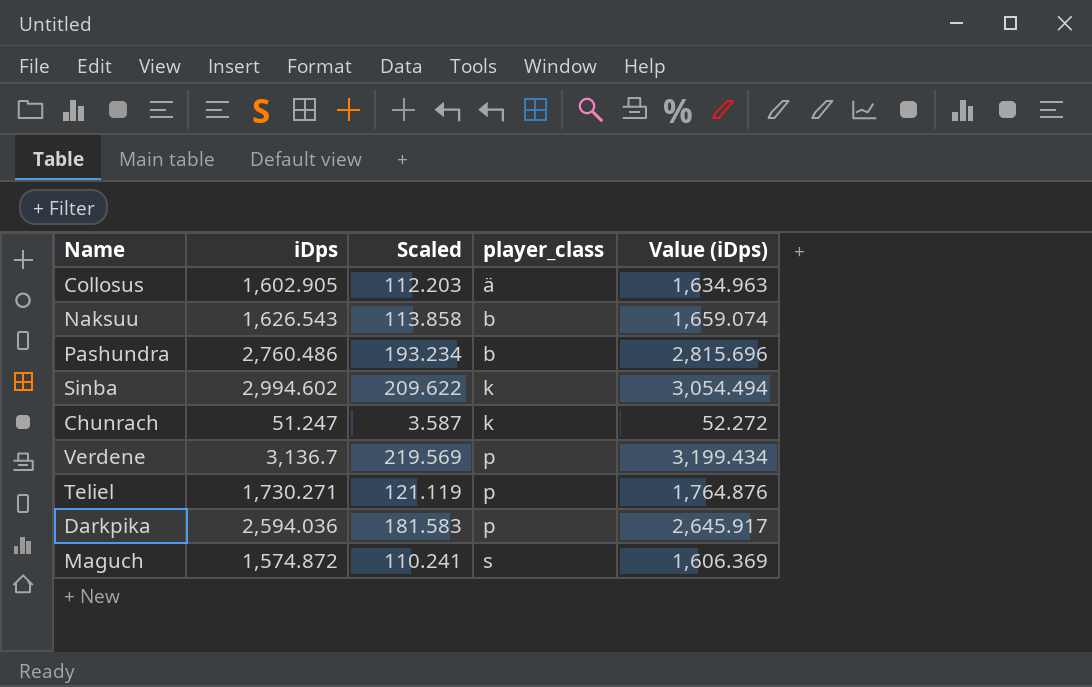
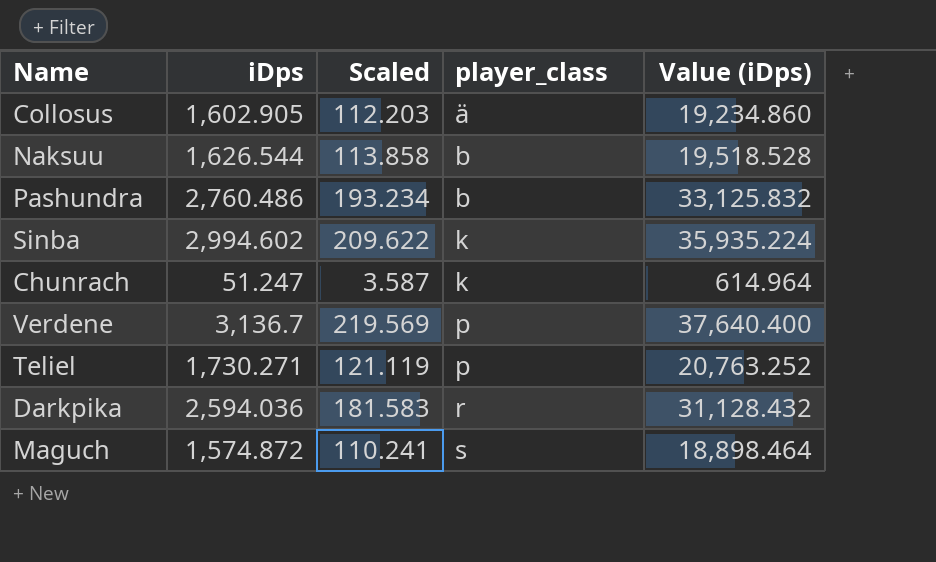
column Value (iDps) | formula: [iDps] * 1.02 -> [iDps] * 12
Naksuu | iDps: 1,626.543 -> 1,626.544
Darkpika | player_class: p -> r

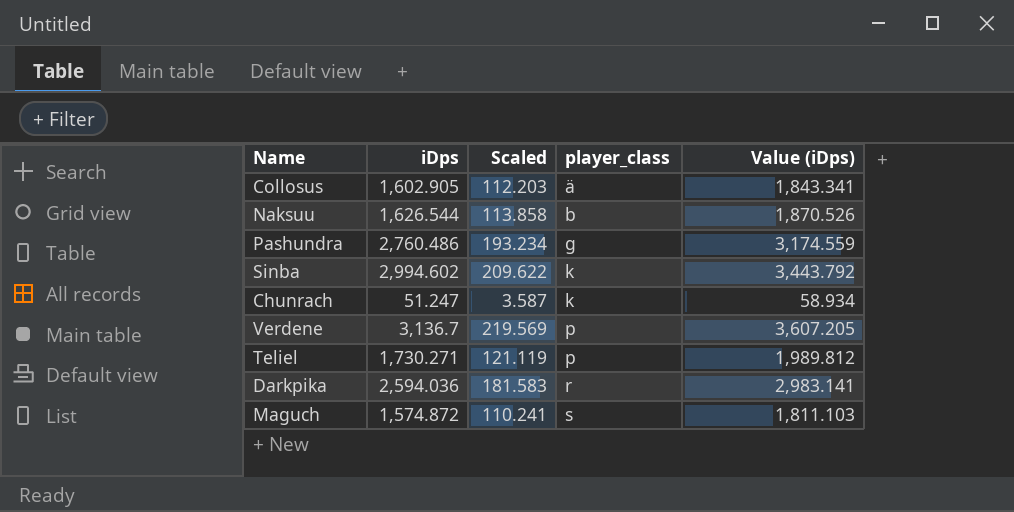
column Value (iDps) | formula: [iDps] * 12 -> [iDps] * 1.15
Pashundra | player_class: b -> g

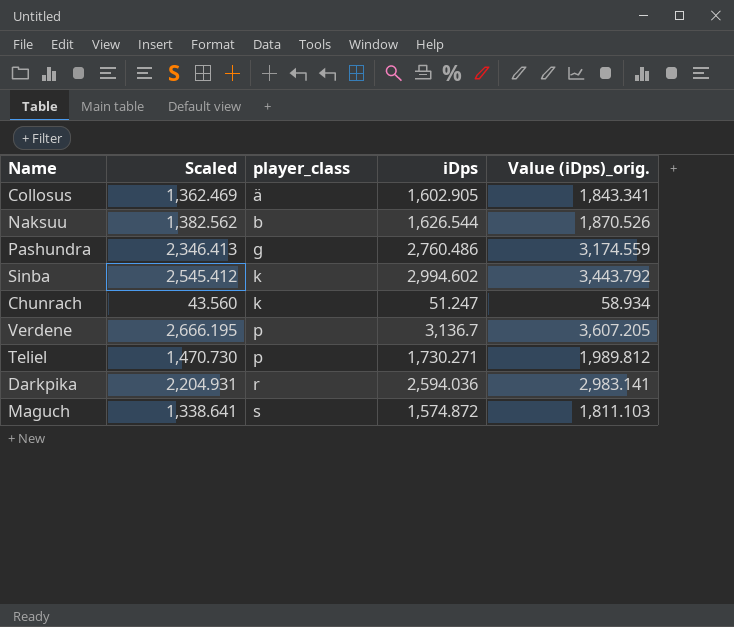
column Scaled | formula: [iDps] * 0.07 -> [iDps] * 0.85
column iDps | position: 2 -> 4
column name: Value (iDps) -> Value (iDps)_orig.

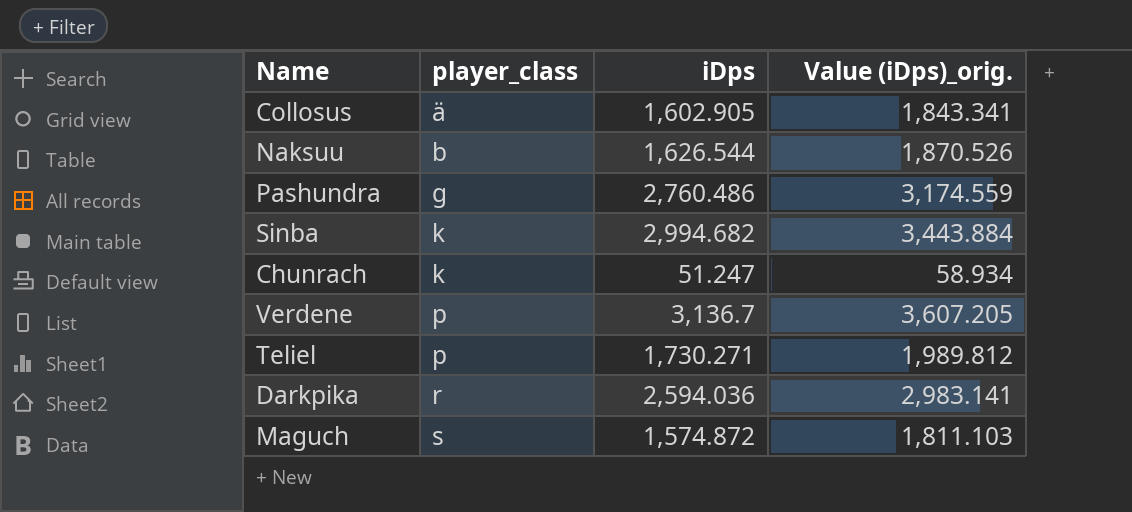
column Scaled | formula: [iDps] * 0.85 -> none
Sinba | iDps: 2,994.602 -> 2,994.682
Sinba | Value (iDps)_orig.: 3,443.792 -> 3,443.884

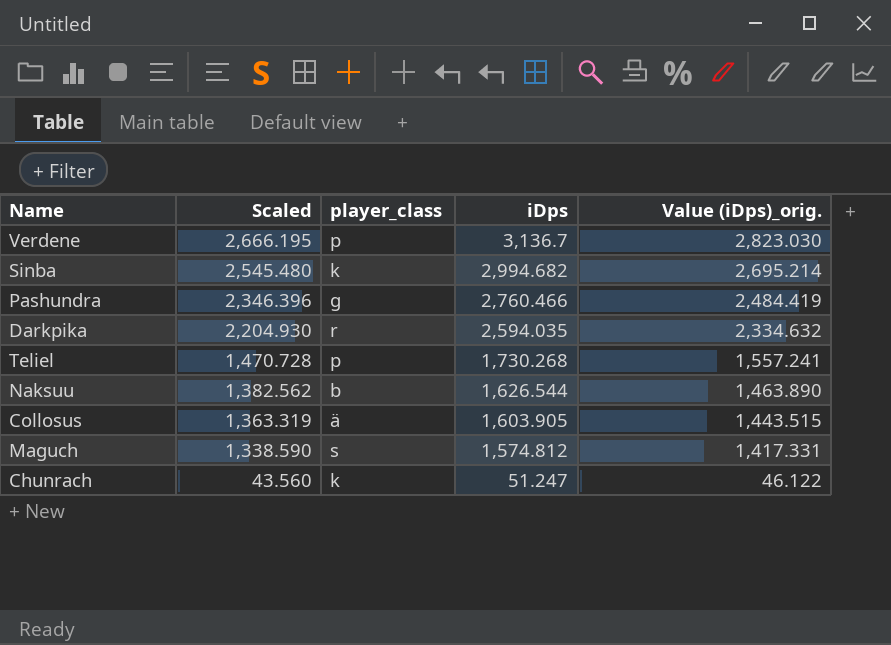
row order: player_class ascending -> Scaled descending
column Scaled | formula: none -> [iDps] * 0.85
column Value (iDps)_orig. | formula: [iDps] * 1.15 -> [iDps] * 0.9
Pashundra | iDps: 2,760.486 -> 2,760.466
Darkpika | iDps: 2,594.036 -> 2,594.035
Teliel | iDps: 1,730.271 -> 1,730.268
Collosus | iDps: 1,602.905 -> 1,603.905
Maguch | iDps: 1,574.872 -> 1,574.812

